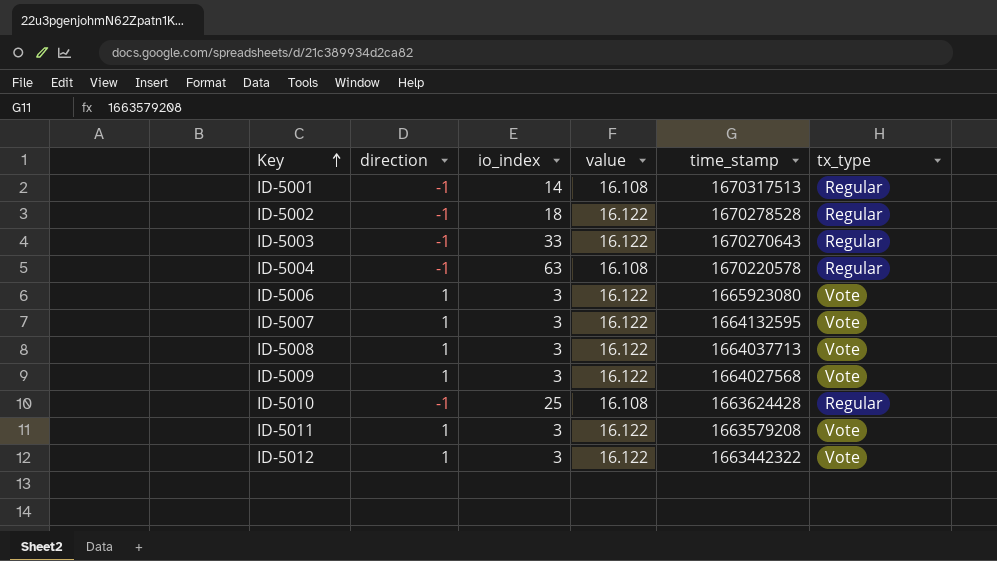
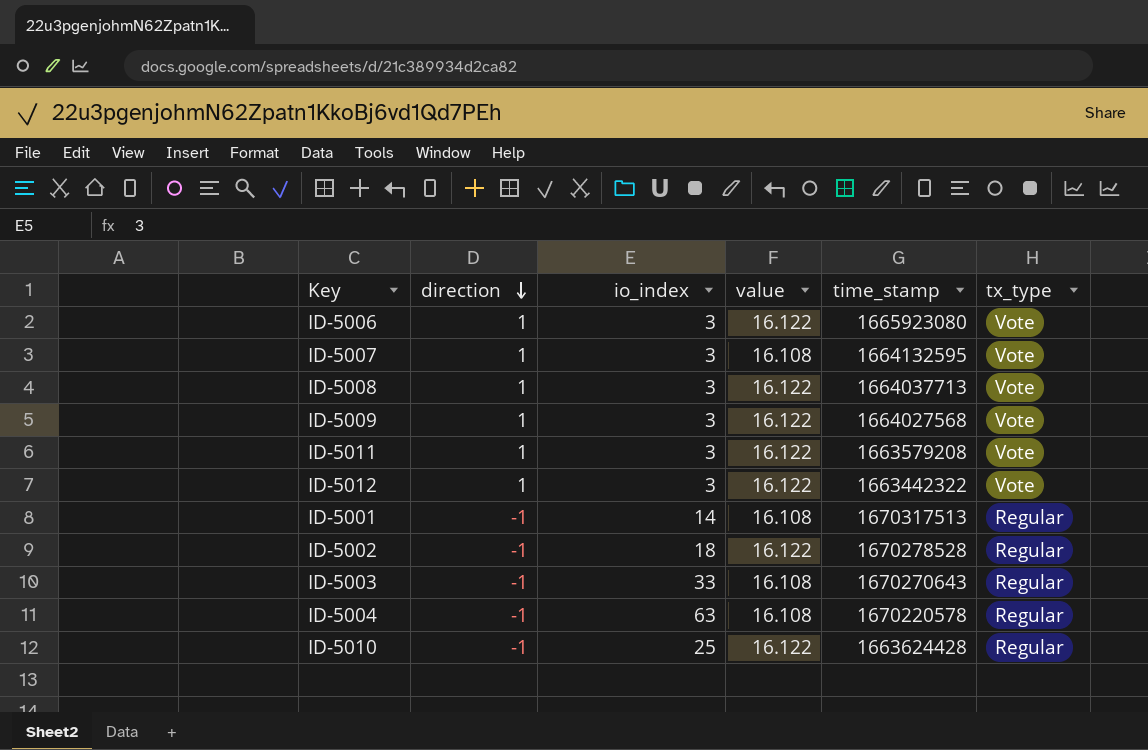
row order: Key ascending -> direction descending
ID-5007 | value: 16.122 -> 16.108
ID-5003 | value: 16.122 -> 16.108
ID-5010 | value: 16.108 -> 16.122

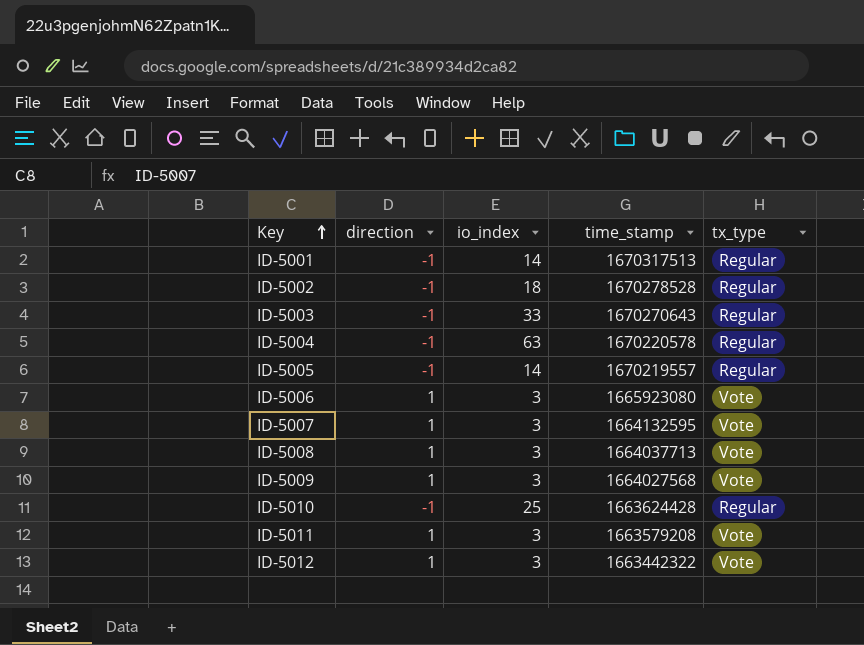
row order: direction descending -> Key ascending
column value | position: 4 -> none
row ID-5005: none -> -1 | 14 | 1670219557 | Regular

